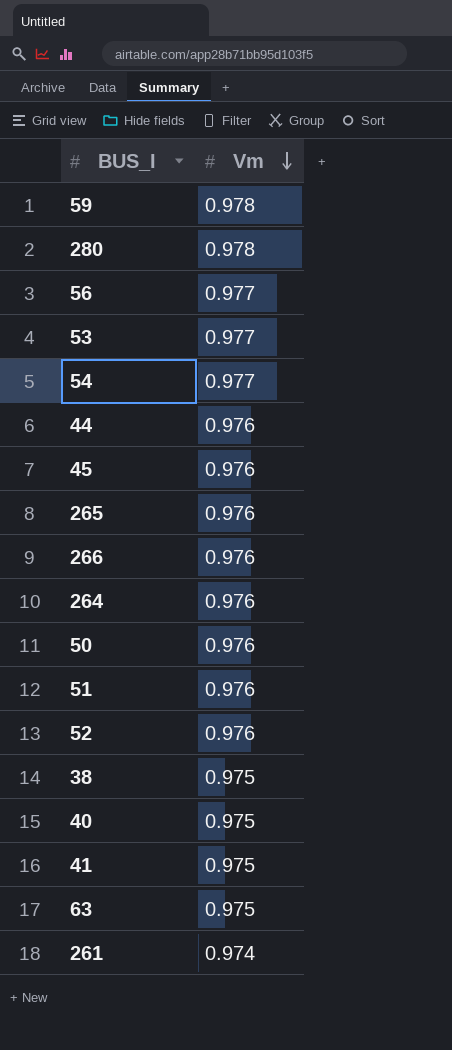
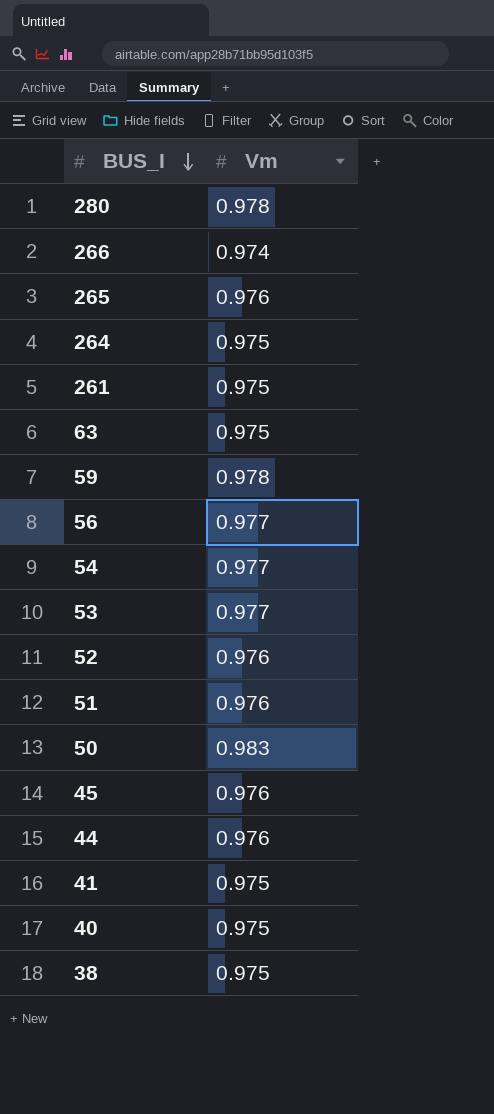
row order: Vm descending -> BUS_I descending
266 | Vm: 0.976 -> 0.974
264 | Vm: 0.976 -> 0.975
261 | Vm: 0.974 -> 0.975
50 | Vm: 0.976 -> 0.983

